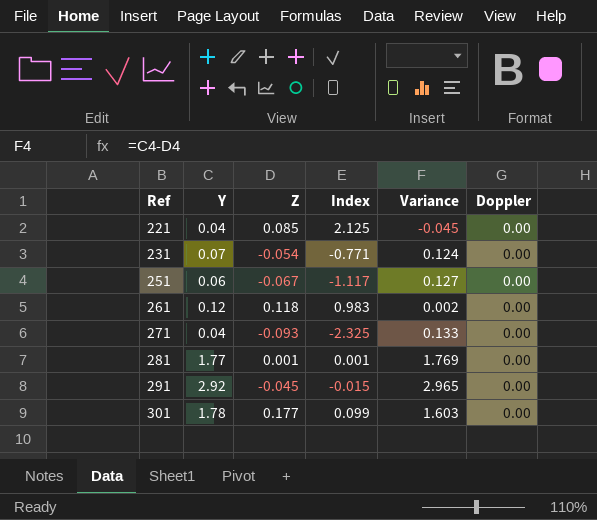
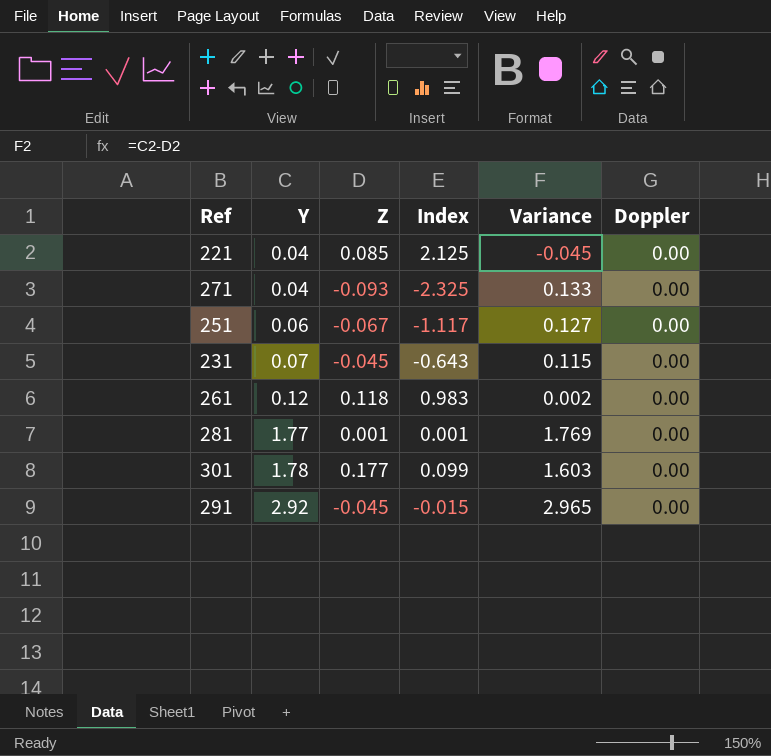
row order: Ref ascending -> Y ascending
231 | Z: -0.054 -> -0.045
231 | Index: -0.771 -> -0.643
231 | Variance: 0.124 -> 0.115

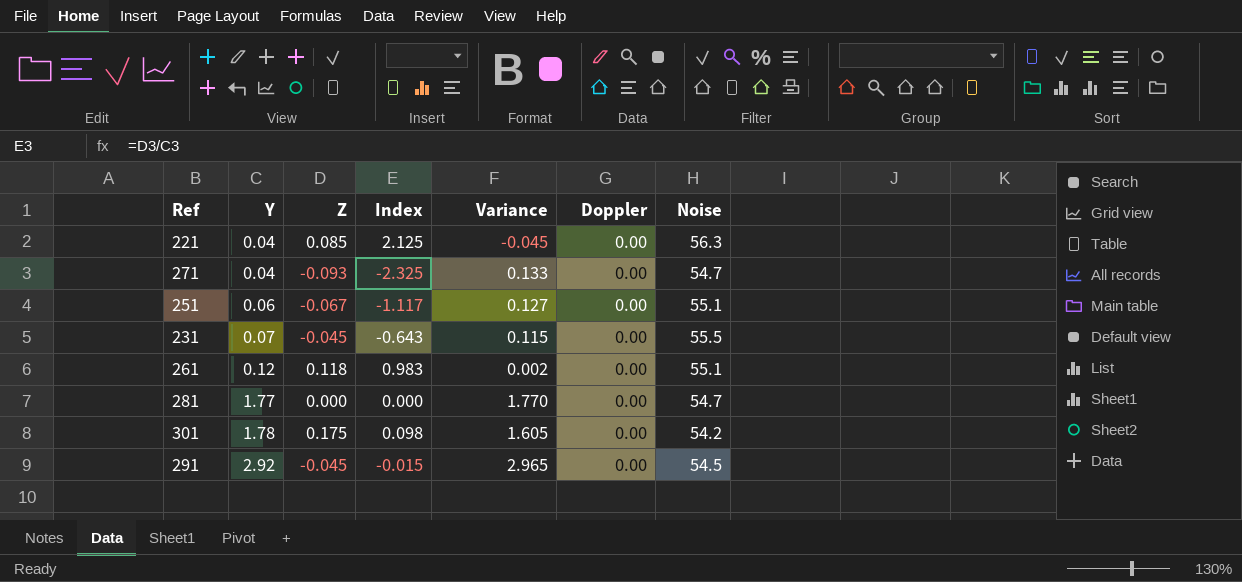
column Noise | position: none -> 7
281 | Z: 0.001 -> 0.000
281 | Index: 0.001 -> 0.000
281 | Variance: 1.769 -> 1.770
301 | Z: 0.177 -> 0.175
301 | Index: 0.099 -> 0.098
301 | Variance: 1.603 -> 1.605

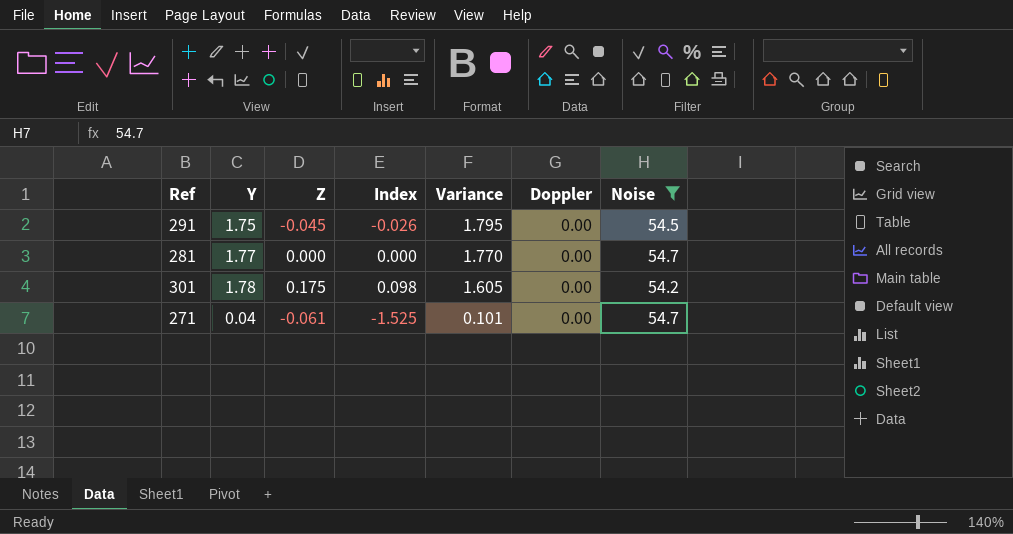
filter: none -> Noise <= 54.7
row order: Y ascending -> Variance descending
291 | Y: 2.92 -> 1.75
291 | Index: -0.015 -> -0.026
291 | Variance: 2.965 -> 1.795
271 | Z: -0.093 -> -0.061
271 | Index: -2.325 -> -1.525
271 | Variance: 0.133 -> 0.101

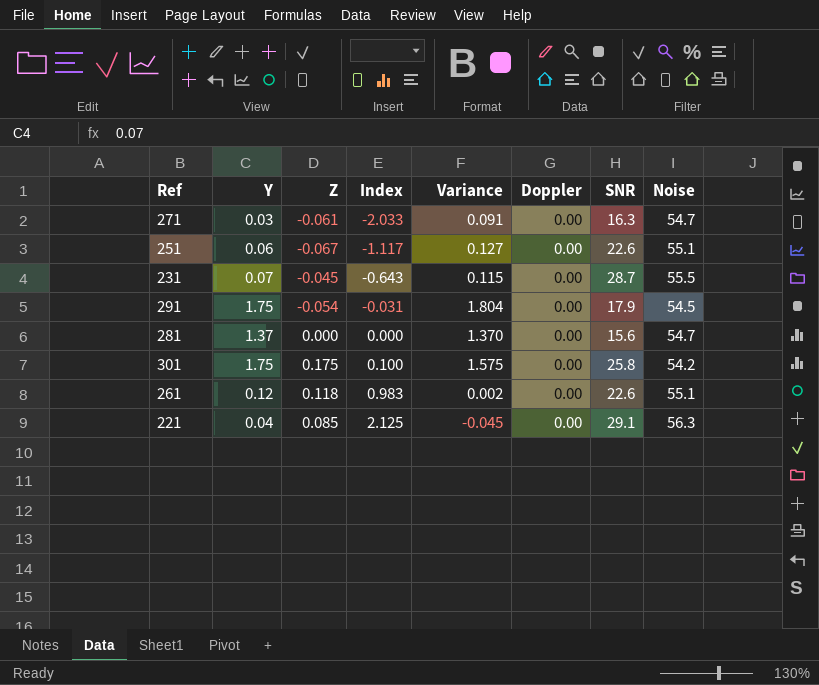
filter: Noise <= 54.7 -> none
row order: Variance descending -> Index ascending
column SNR | position: none -> 7
271 | Y: 0.04 -> 0.03
271 | Index: -1.525 -> -2.033
271 | Variance: 0.101 -> 0.091
291 | Z: -0.045 -> -0.054
291 | Index: -0.026 -> -0.031
291 | Variance: 1.795 -> 1.804
281 | Y: 1.77 -> 1.37
281 | Variance: 1.770 -> 1.370
301 | Y: 1.78 -> 1.75
301 | Index: 0.098 -> 0.100
301 | Variance: 1.605 -> 1.575

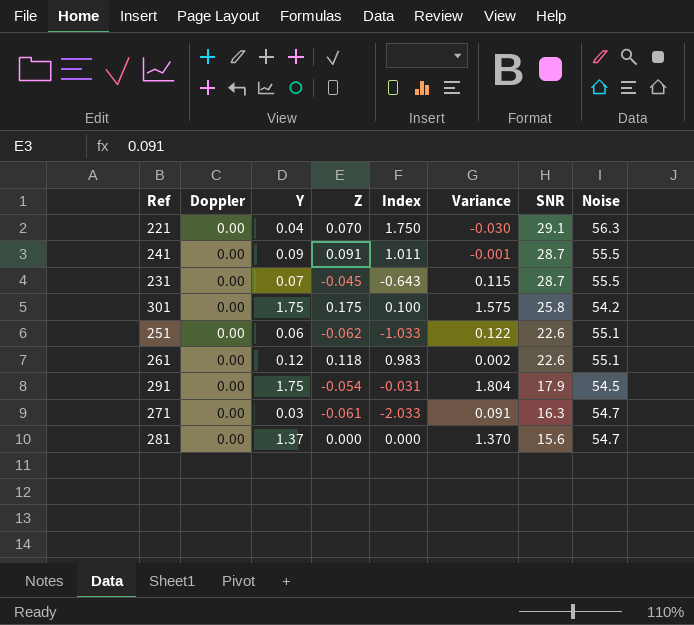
row order: Index ascending -> SNR descending
column Doppler | position: 6 -> 2
221 | Z: 0.085 -> 0.070
221 | Index: 2.125 -> 1.750
221 | Variance: -0.045 -> -0.030
row 241: none -> 0.00 | 0.09 | 0.091 | 1.011 | -0.001 | 28.7 | 55.5
251 | Z: -0.067 -> -0.062
251 | Index: -1.117 -> -1.033
251 | Variance: 0.127 -> 0.122

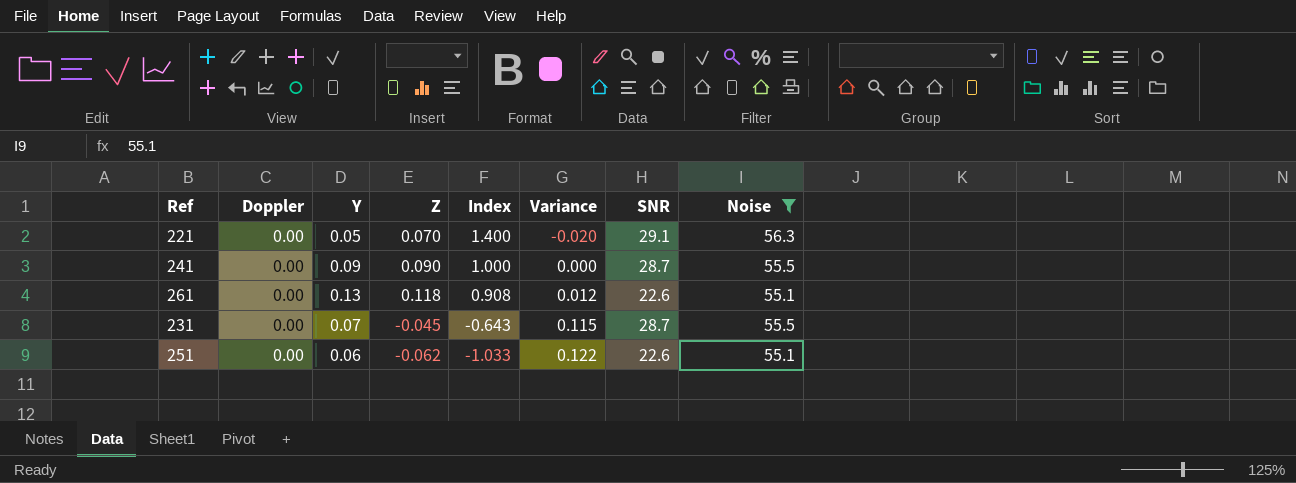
filter: none -> Noise >= 55.1
row order: SNR descending -> Index descending
221 | Y: 0.04 -> 0.05
221 | Index: 1.750 -> 1.400
221 | Variance: -0.030 -> -0.020
241 | Z: 0.091 -> 0.090
241 | Index: 1.011 -> 1.000
241 | Variance: -0.001 -> 0.000
261 | Y: 0.12 -> 0.13
261 | Index: 0.983 -> 0.908
261 | Variance: 0.002 -> 0.012

